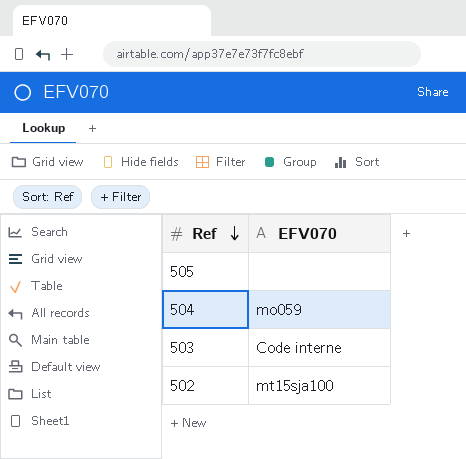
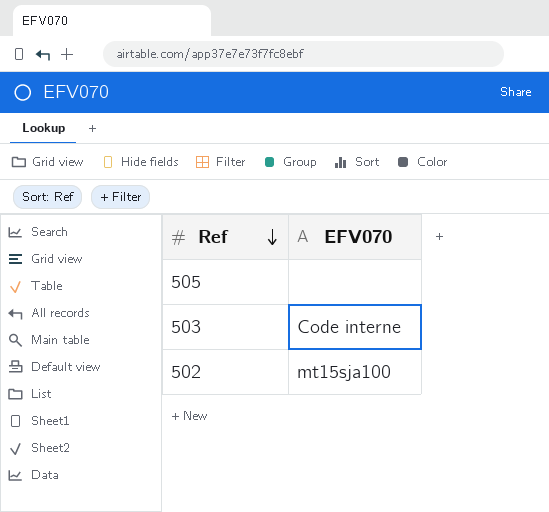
row 504: mo059 -> none

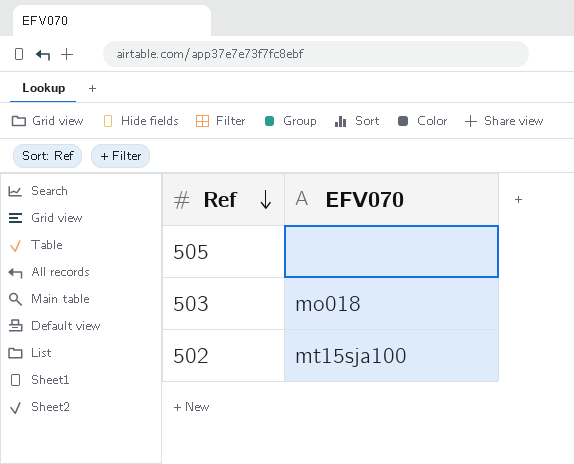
503 | EFV070: Code interne -> mo018

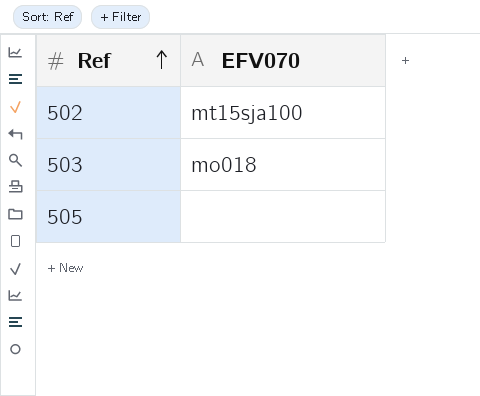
row order: Ref descending -> Ref ascending

